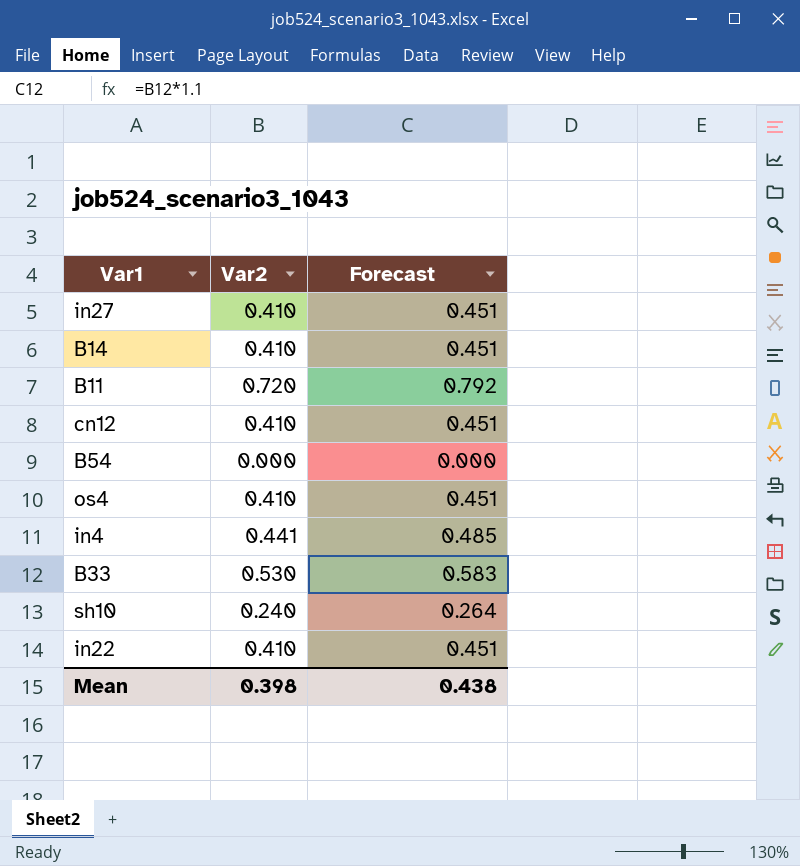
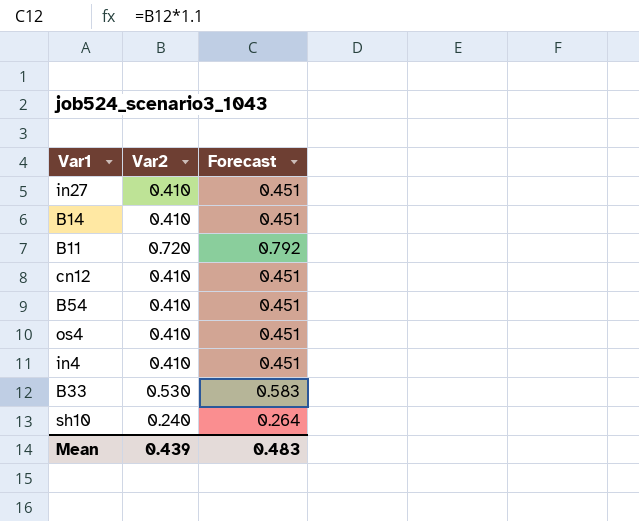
row in22: 0.410 | 0.451 -> none
B54 | Var2: 0.000 -> 0.410
B54 | Forecast: 0.000 -> 0.451
in4 | Var2: 0.441 -> 0.410
in4 | Forecast: 0.485 -> 0.451
Mean | Var2: 0.398 -> 0.439
Mean | Forecast: 0.438 -> 0.483

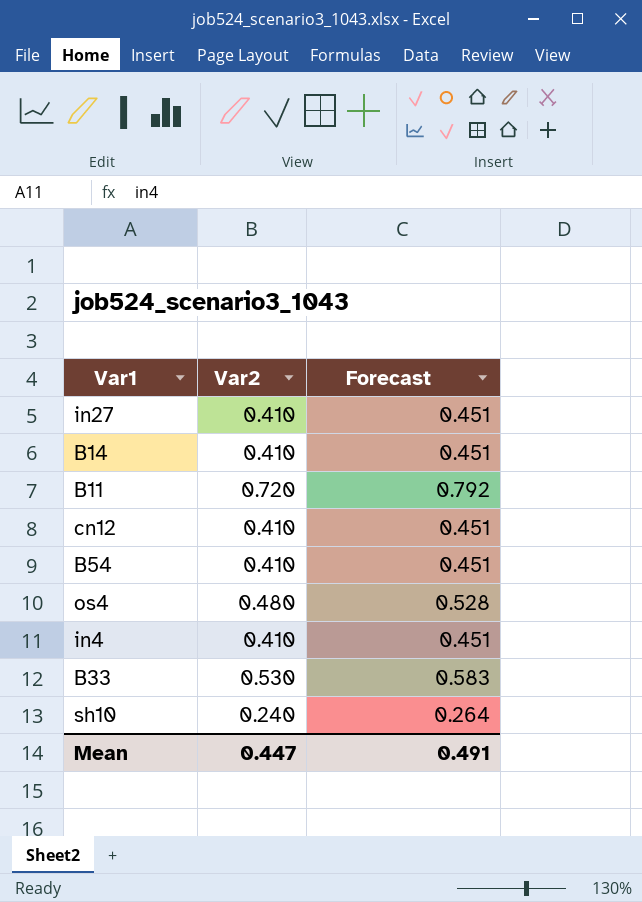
os4 | Var2: 0.410 -> 0.480
os4 | Forecast: 0.451 -> 0.528
Mean | Var2: 0.439 -> 0.447
Mean | Forecast: 0.483 -> 0.491

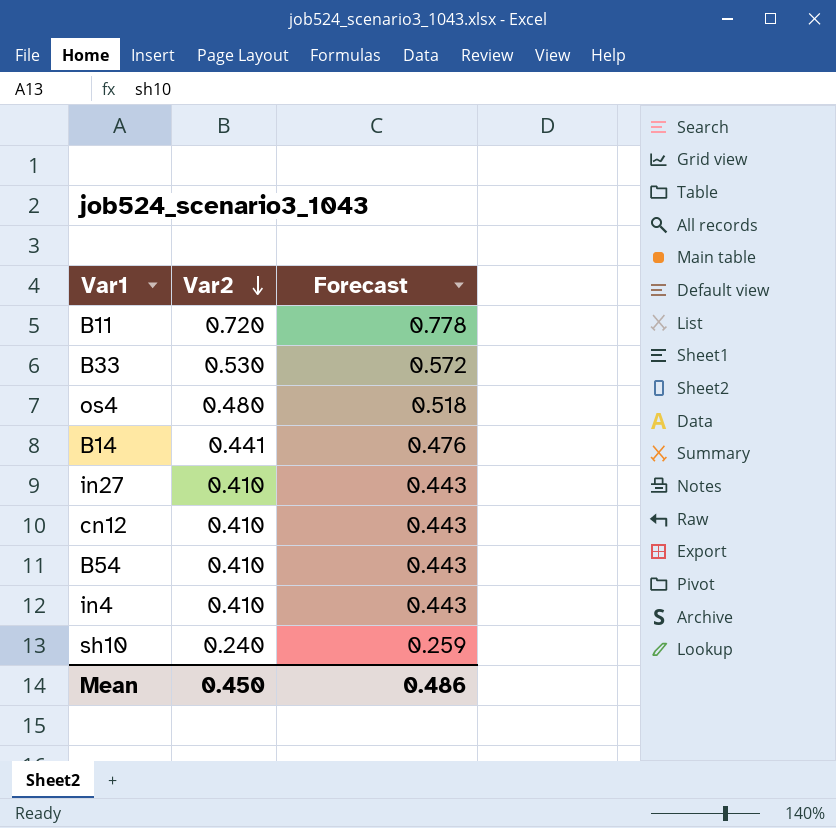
row order: none -> Var2 descending
column Forecast | formula: [Var2] * 1.1 -> [Var2] * 1.08
B14 | Var2: 0.410 -> 0.441
Mean | Var2: 0.447 -> 0.450
Mean | Forecast: 0.491 -> 0.486

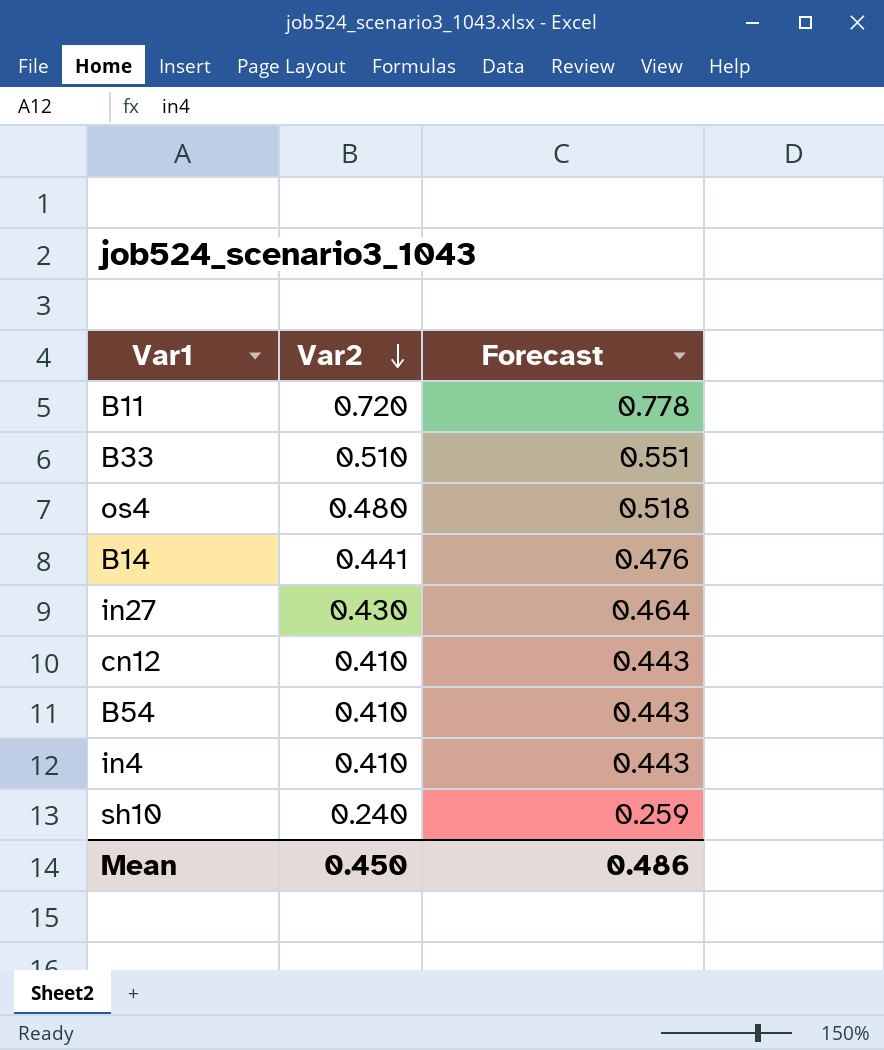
B33 | Var2: 0.530 -> 0.510
B33 | Forecast: 0.572 -> 0.551
in27 | Var2: 0.410 -> 0.430
in27 | Forecast: 0.443 -> 0.464

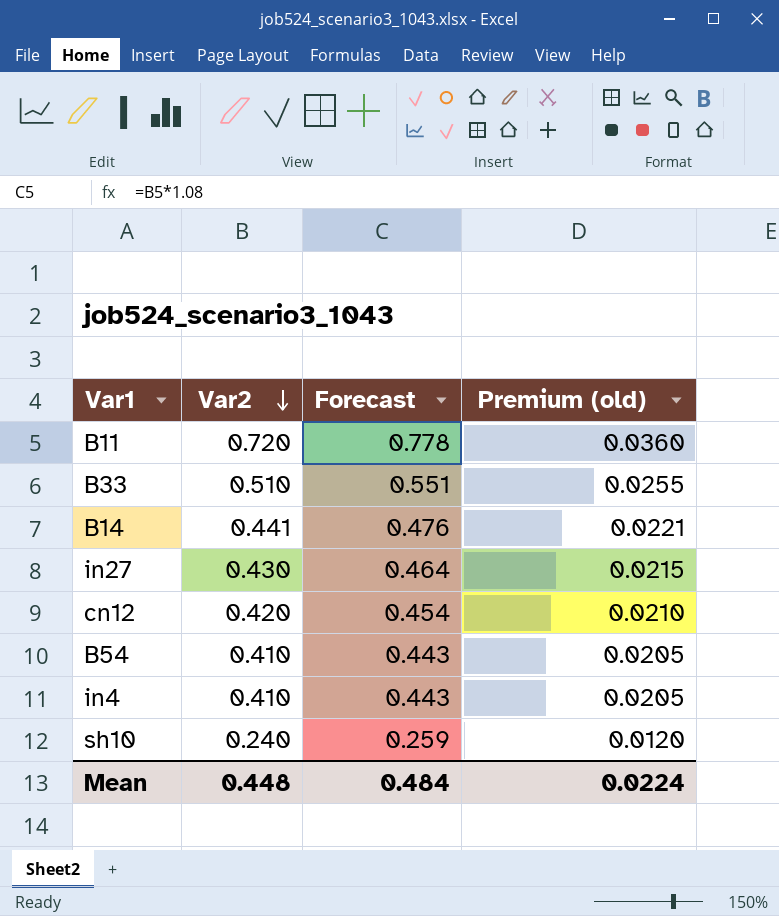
column Premium (old) | formula: none -> [Var2] * 0.05
row os4: 0.480 | 0.518 -> none
cn12 | Var2: 0.410 -> 0.420
cn12 | Forecast: 0.443 -> 0.454
Mean | Var2: 0.450 -> 0.448
Mean | Forecast: 0.486 -> 0.484

